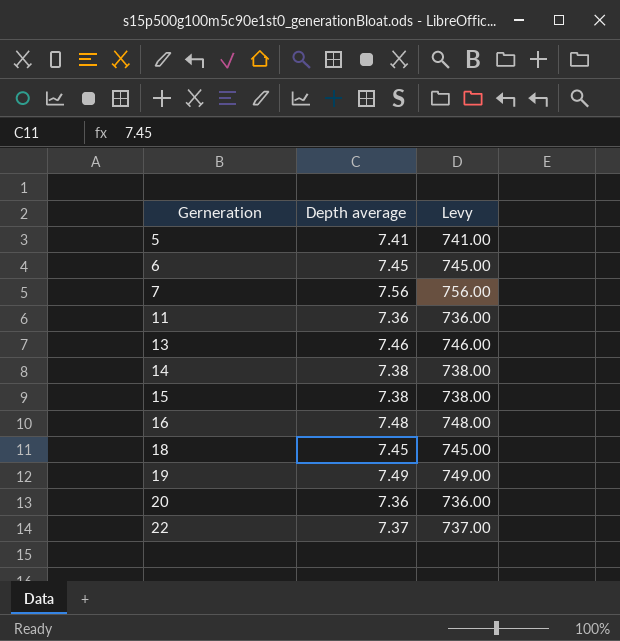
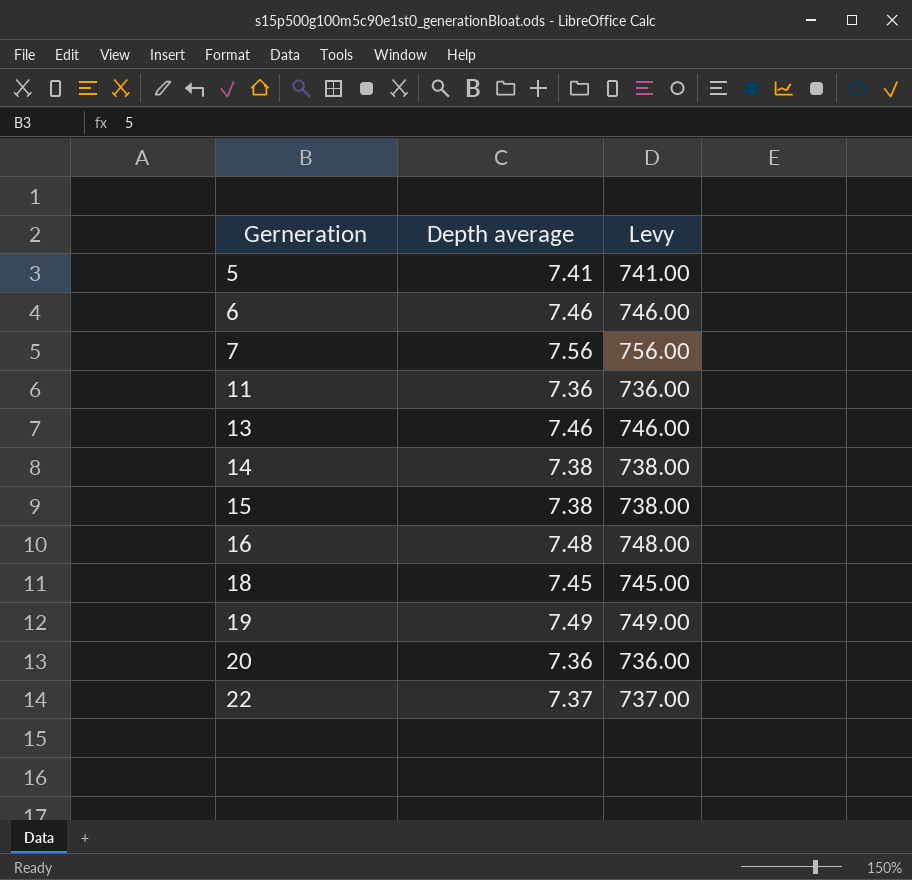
6 | Depth average: 7.45 -> 7.46
6 | Levy: 745.00 -> 746.00

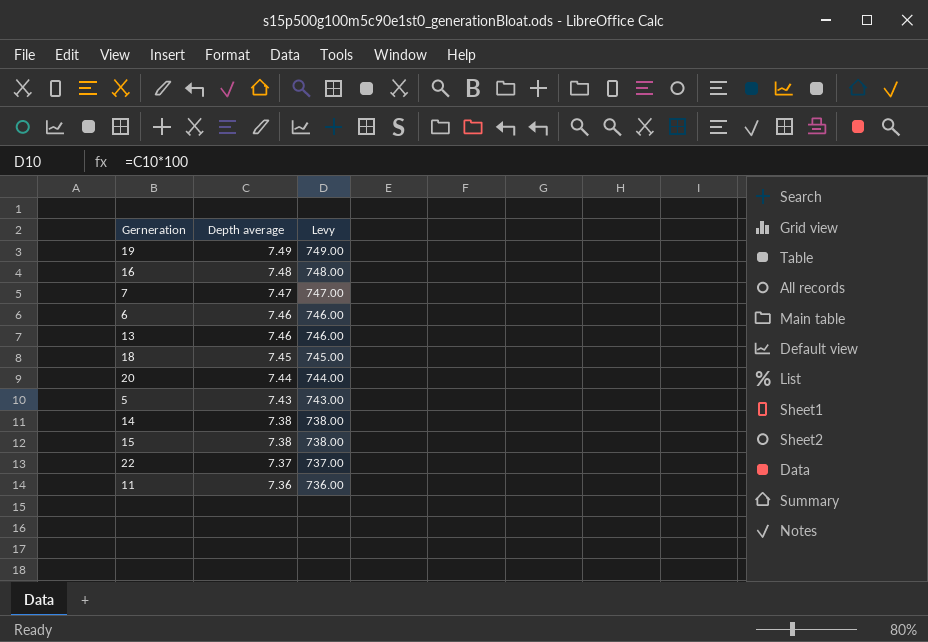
row order: Gerneration ascending -> Depth average descending
7 | Depth average: 7.56 -> 7.47
7 | Levy: 756.00 -> 747.00
20 | Depth average: 7.36 -> 7.44
20 | Levy: 736.00 -> 744.00
5 | Depth average: 7.41 -> 7.43
5 | Levy: 741.00 -> 743.00

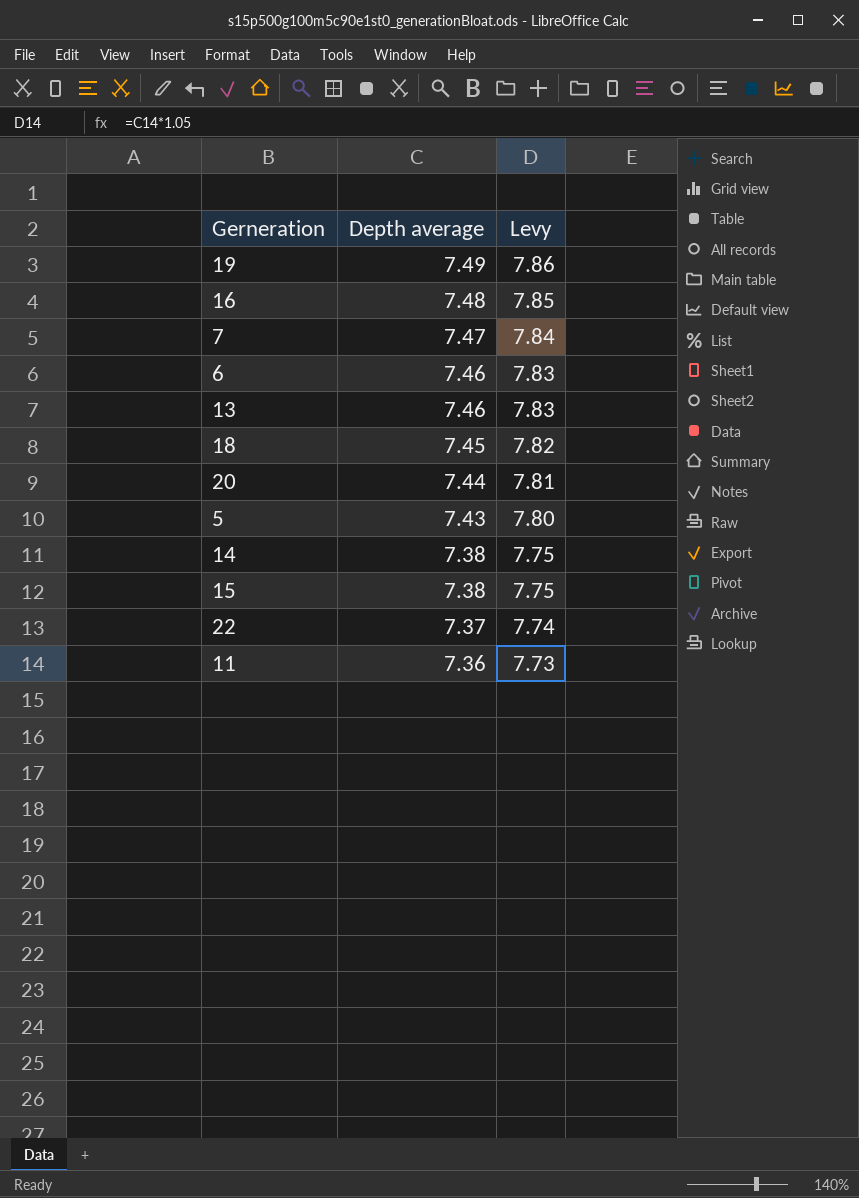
column Levy | formula: [Depth average] * 100 -> [Depth average] * 1.05

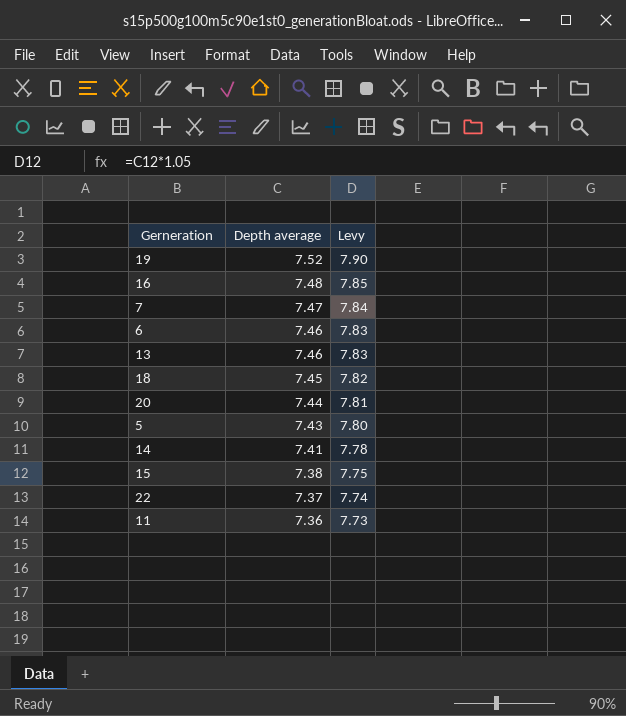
19 | Depth average: 7.49 -> 7.52
19 | Levy: 7.86 -> 7.90
14 | Depth average: 7.38 -> 7.41
14 | Levy: 7.75 -> 7.78

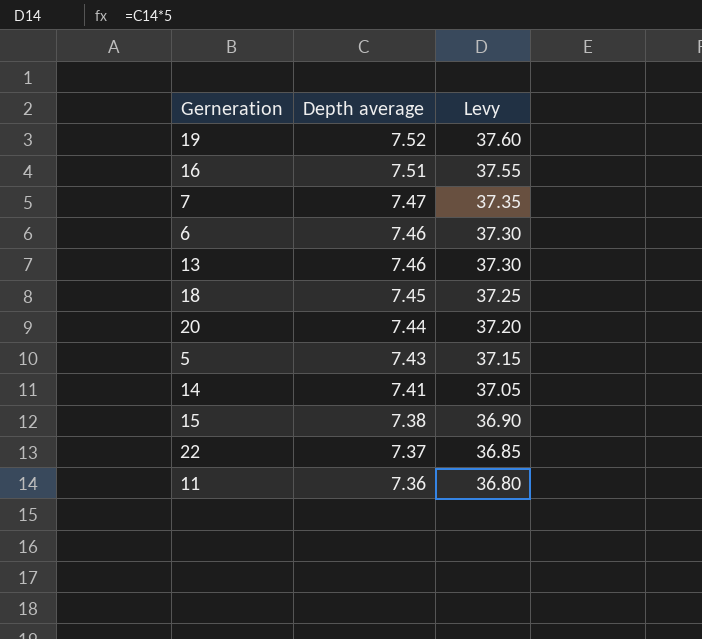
column Levy | formula: [Depth average] * 1.05 -> [Depth average] * 5
16 | Depth average: 7.48 -> 7.51

